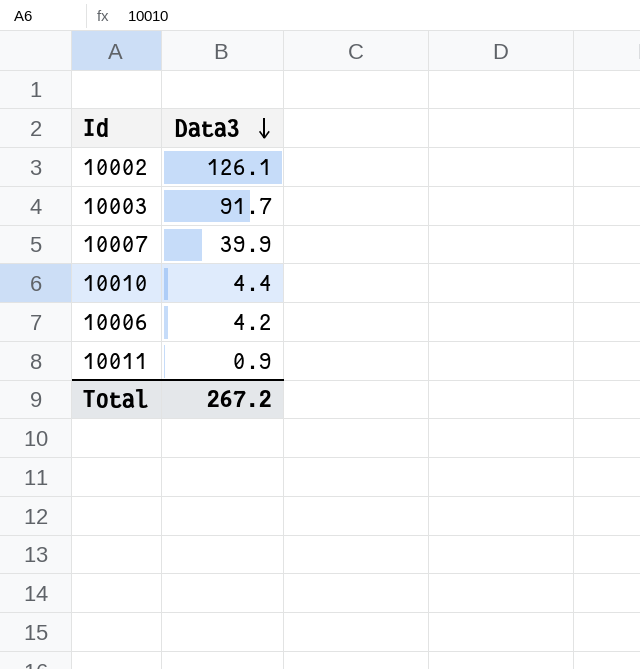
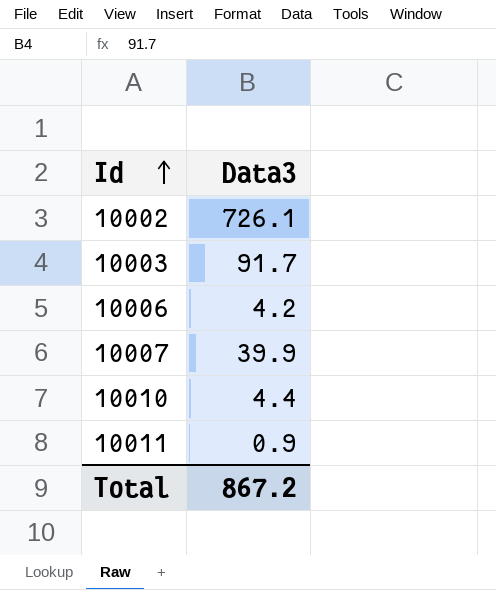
row order: Data3 descending -> Id ascending
10002 | Data3: 126.1 -> 726.1
Total | Data3: 267.2 -> 867.2

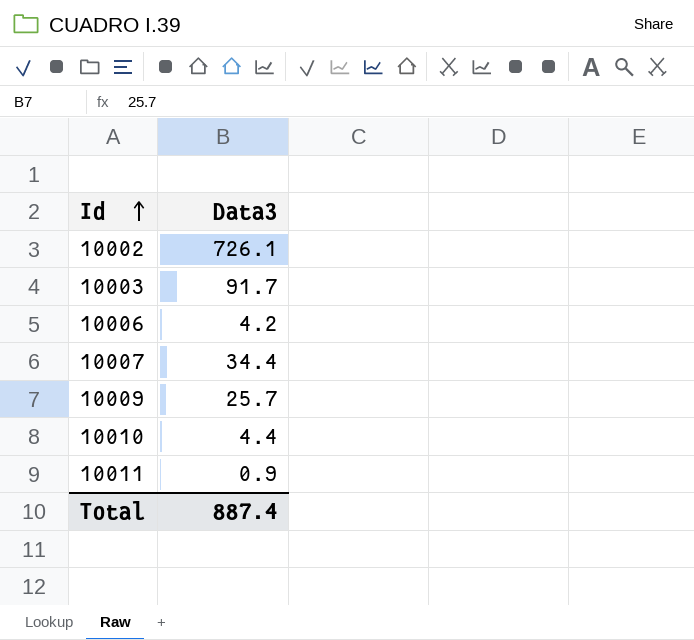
10007 | Data3: 39.9 -> 34.4
row 10009: none -> 25.7
Total | Data3: 867.2 -> 887.4

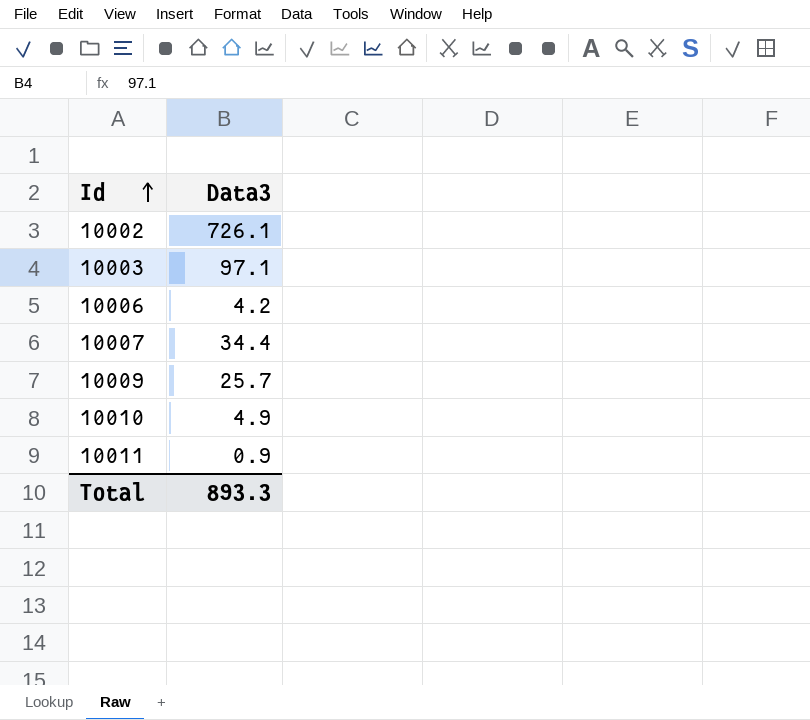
10003 | Data3: 91.7 -> 97.1
10010 | Data3: 4.4 -> 4.9
Total | Data3: 887.4 -> 893.3

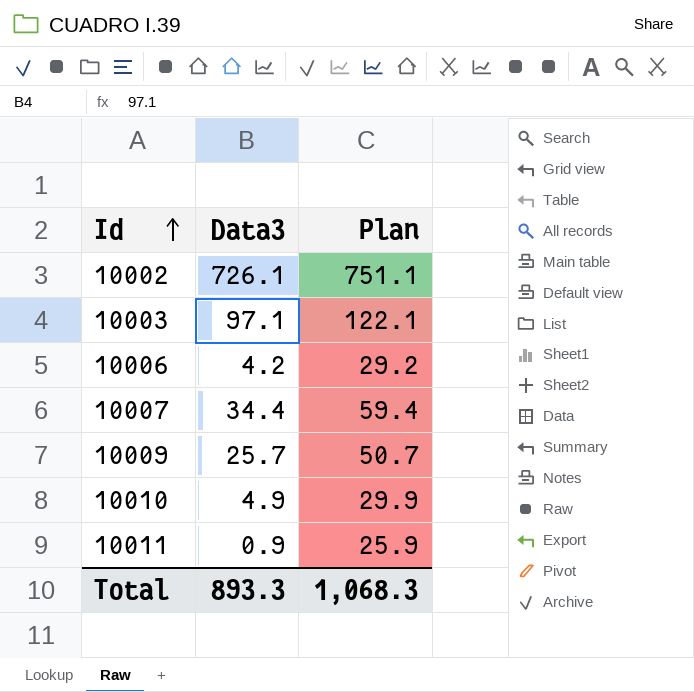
column Plan | formula: none -> [Data3] + 25

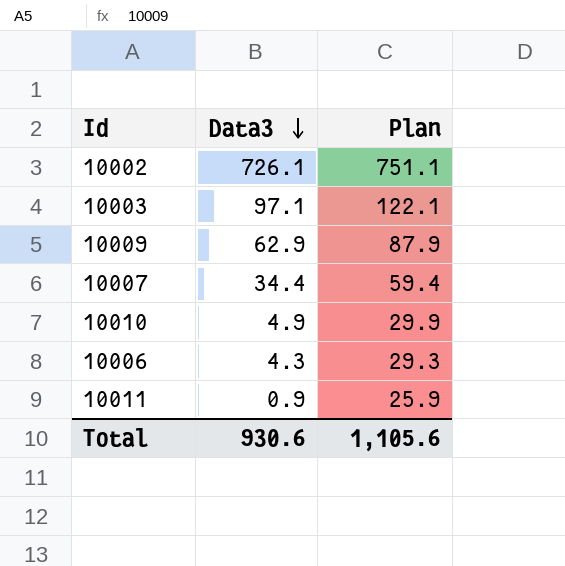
row order: Id ascending -> Data3 descending
10009 | Data3: 25.7 -> 62.9
10009 | Plan: 50.7 -> 87.9
10006 | Data3: 4.2 -> 4.3
10006 | Plan: 29.2 -> 29.3
Total | Data3: 893.3 -> 930.6
Total | Plan: 1,068.3 -> 1,105.6

